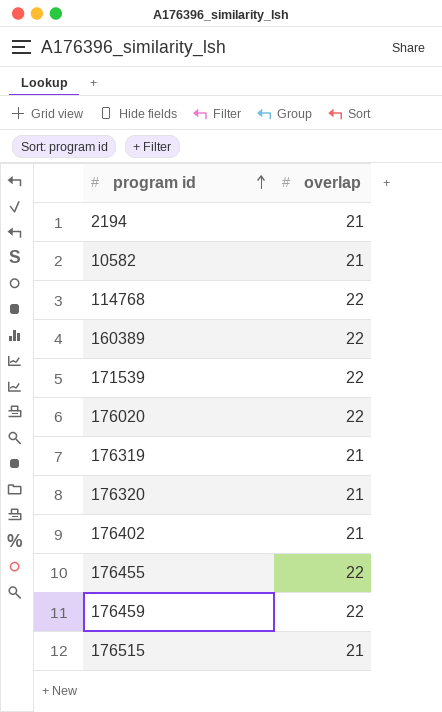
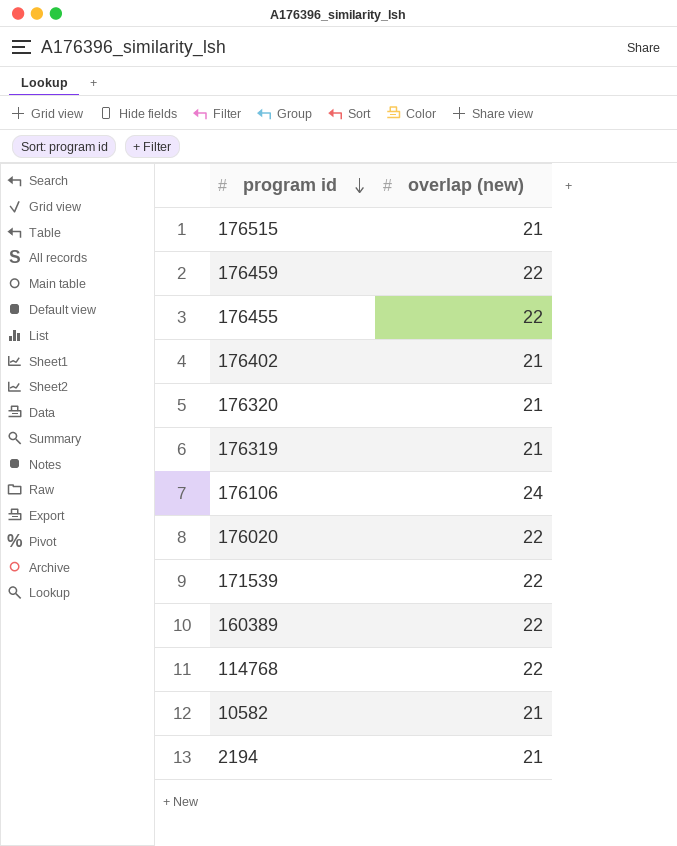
row order: program id ascending -> program id descending
column name: overlap -> overlap (new)
row 176106: none -> 24

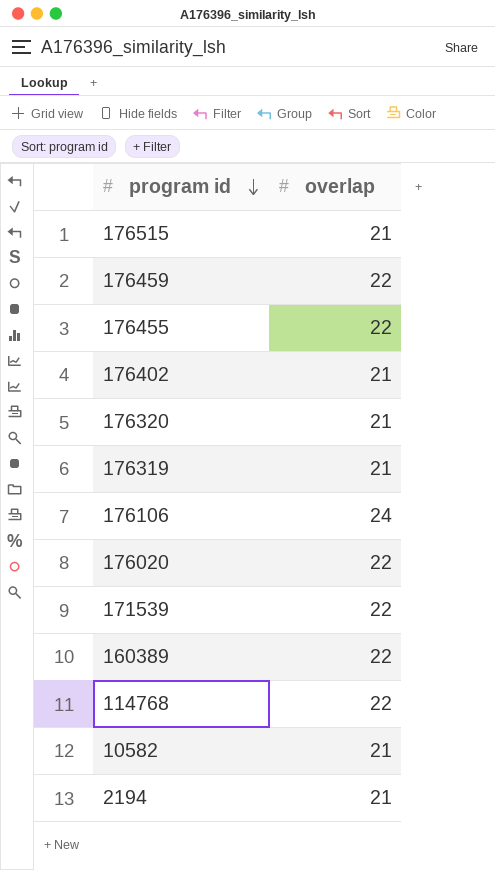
column name: overlap (new) -> overlap

